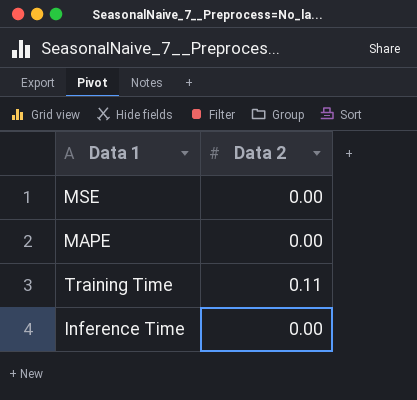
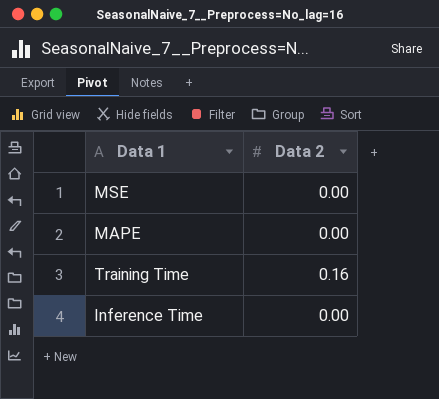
Training Time | Data 2: 0.11 -> 0.16

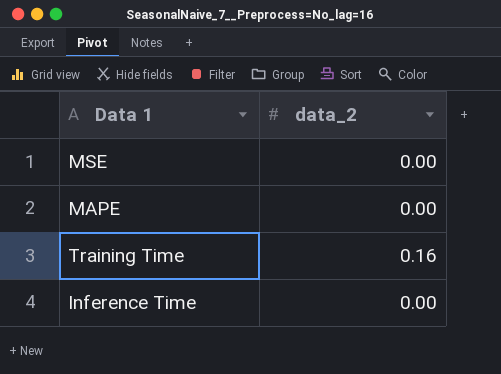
column name: Data 2 -> data_2

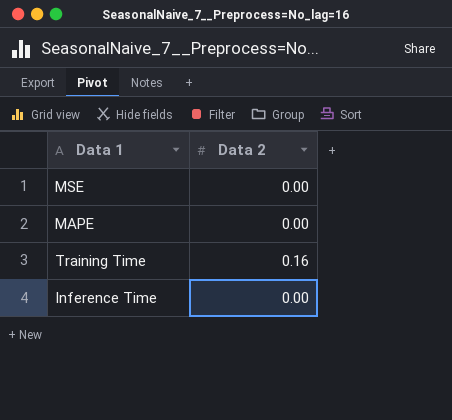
column name: data_2 -> Data 2

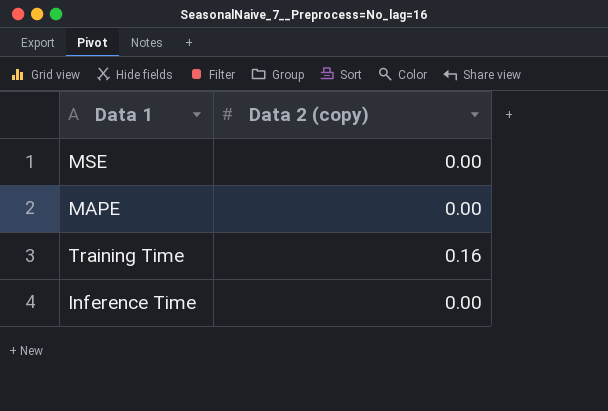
column name: Data 2 -> Data 2 (copy)

